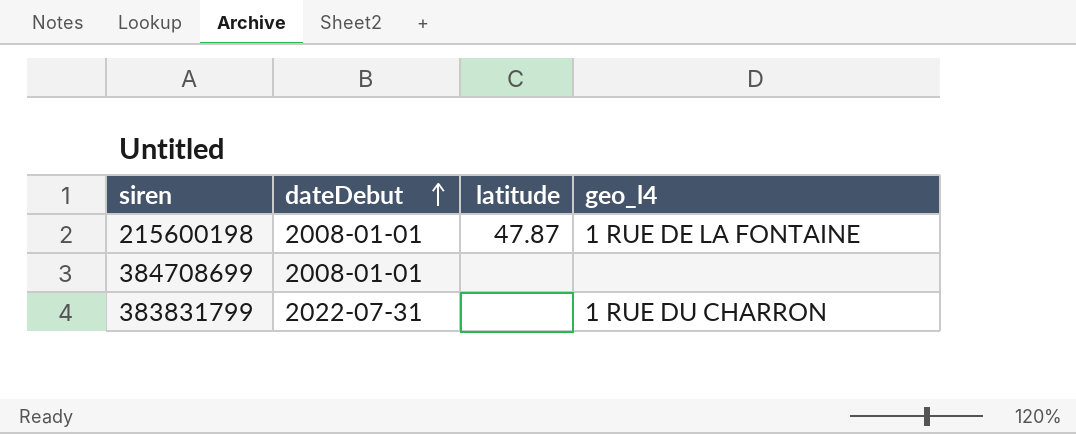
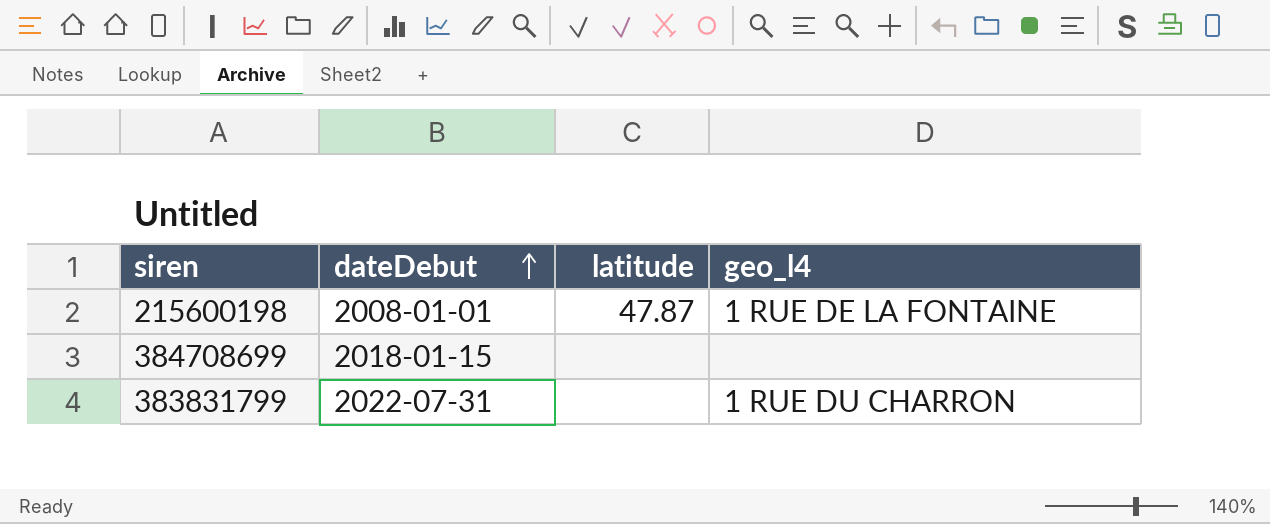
384708699 | dateDebut: 2008-01-01 -> 2018-01-15

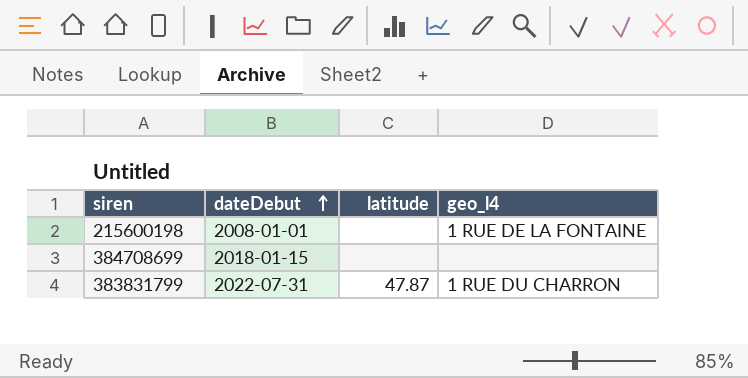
215600198 | latitude: 47.87 -> none
383831799 | latitude: none -> 47.87

